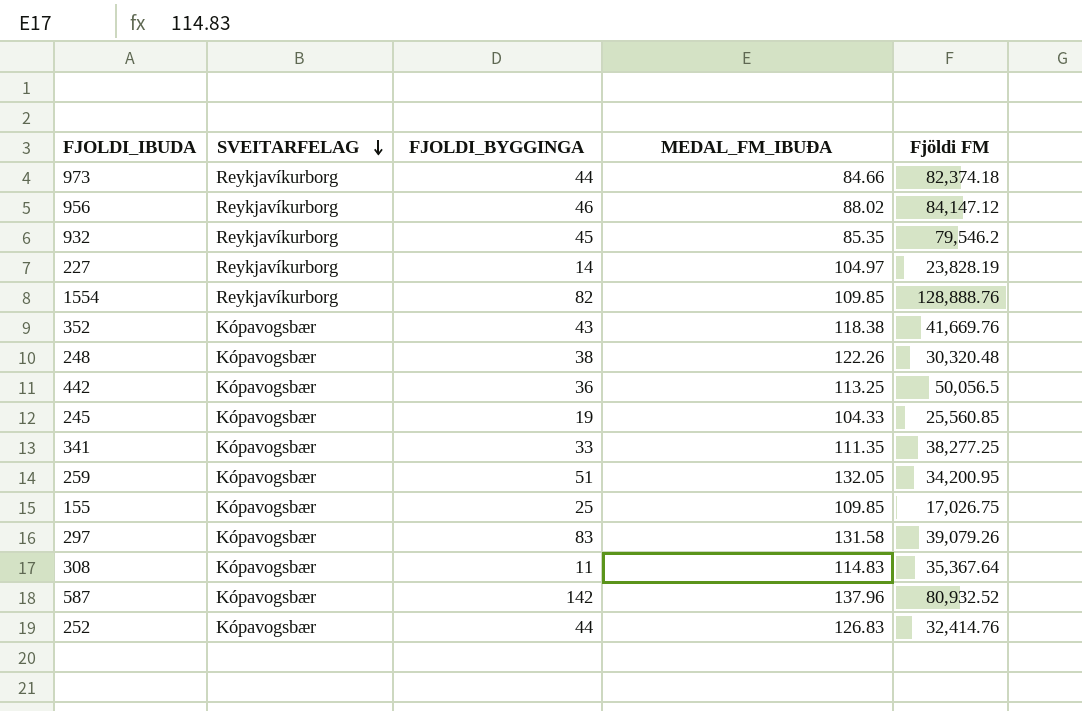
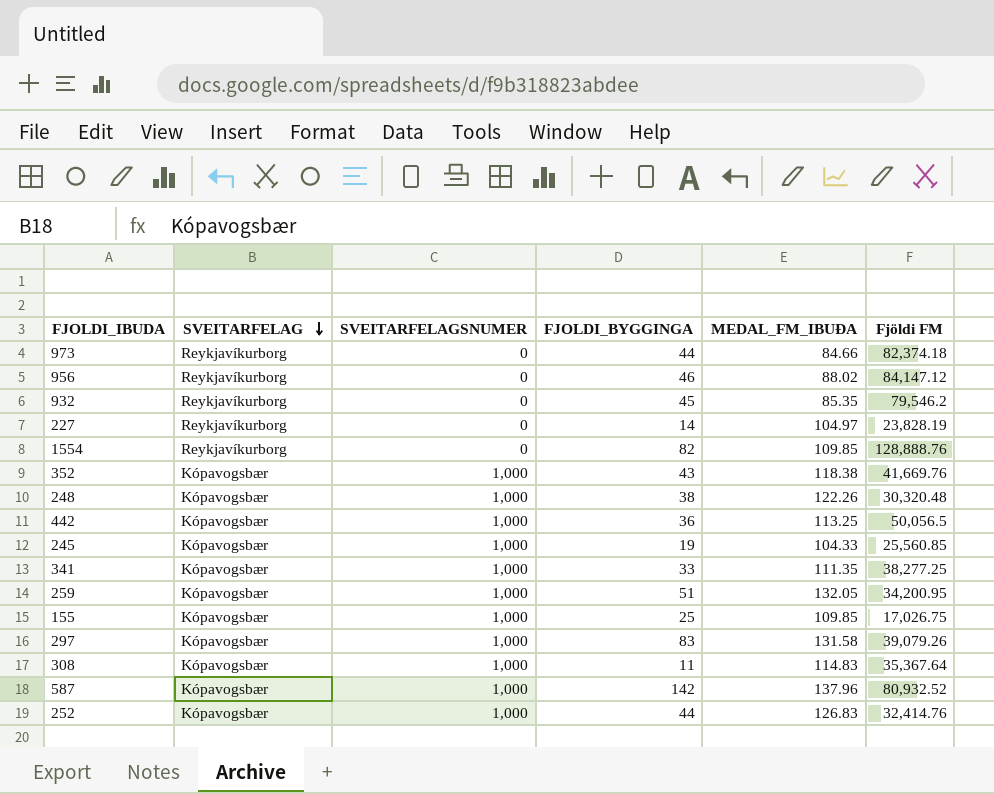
column SVEITARFELAGSNUMER | position: none -> 3

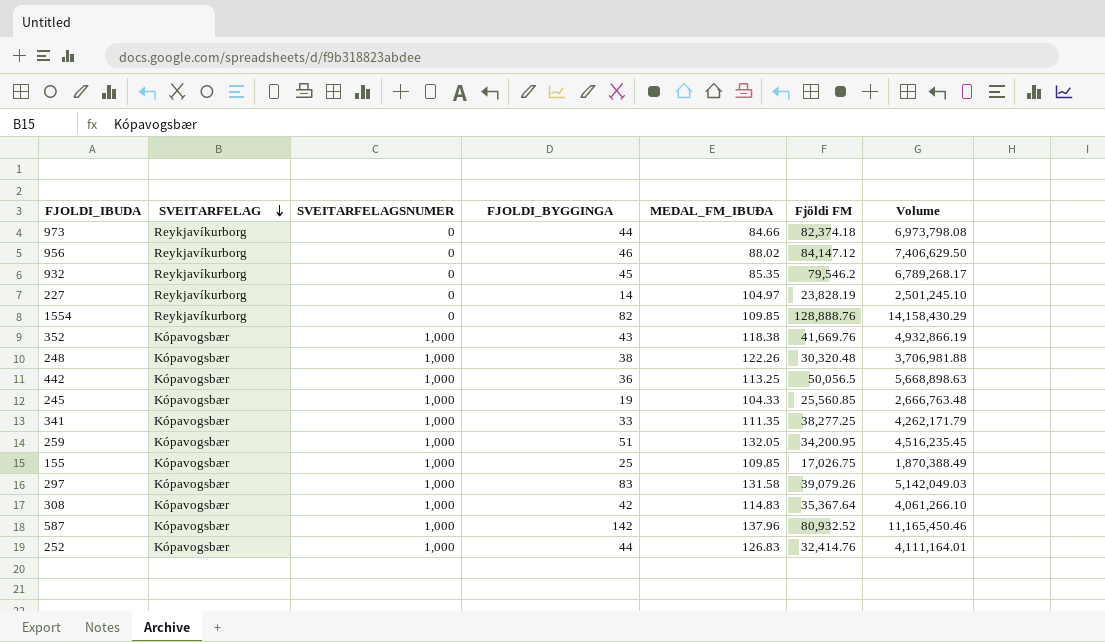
column Volume | formula: none -> [MEDAL_FM_IBUÐA] * [Fjöldi FM]
308 | FJOLDI_BYGGINGA: 11 -> 42

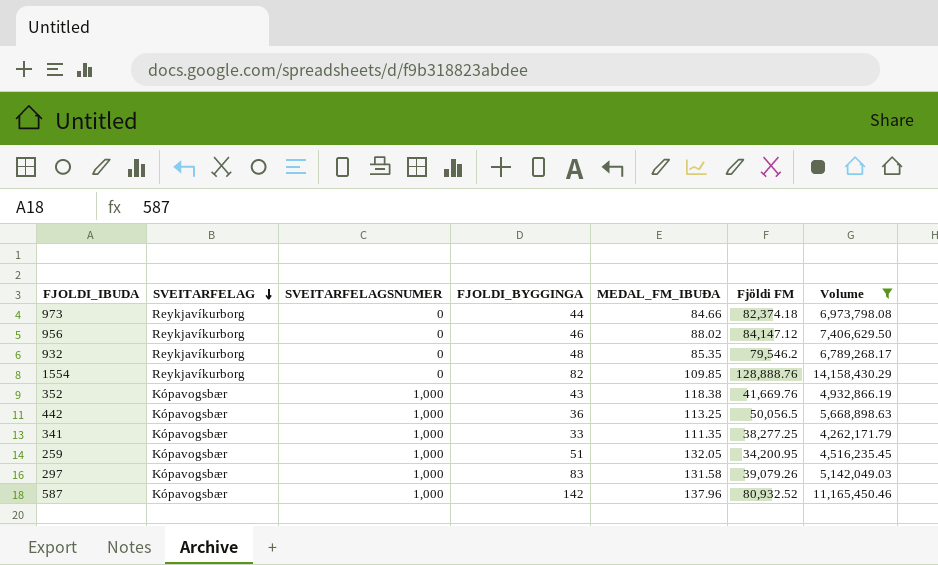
filter: none -> Volume >= 4,262,171.79
932 | FJOLDI_BYGGINGA: 45 -> 48

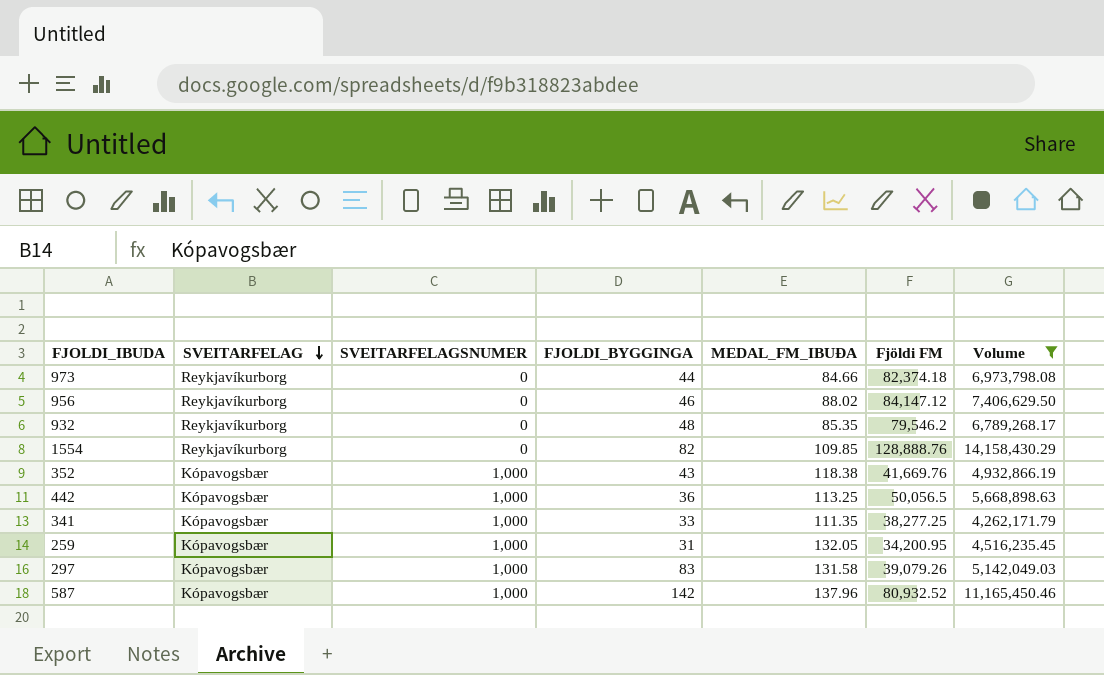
259 | FJOLDI_BYGGINGA: 51 -> 31

